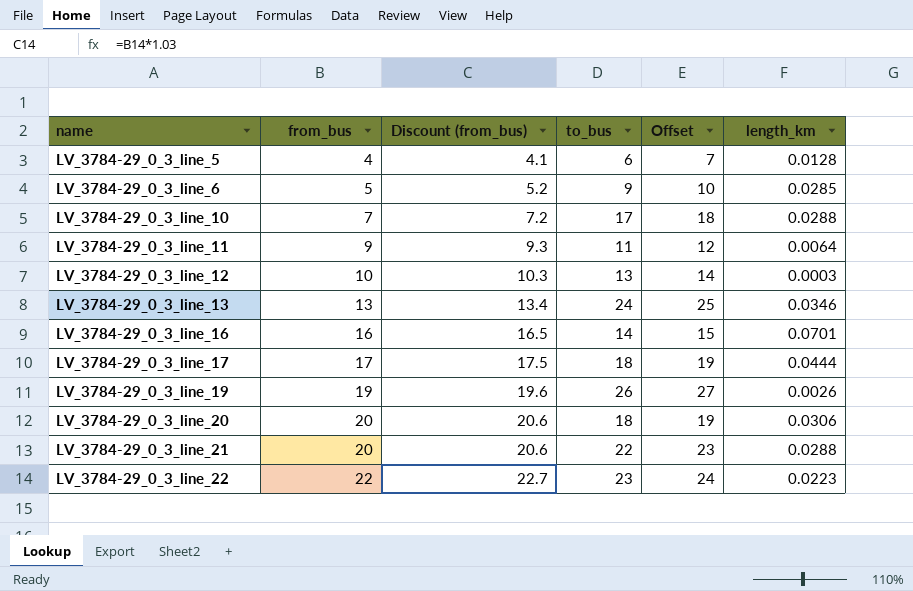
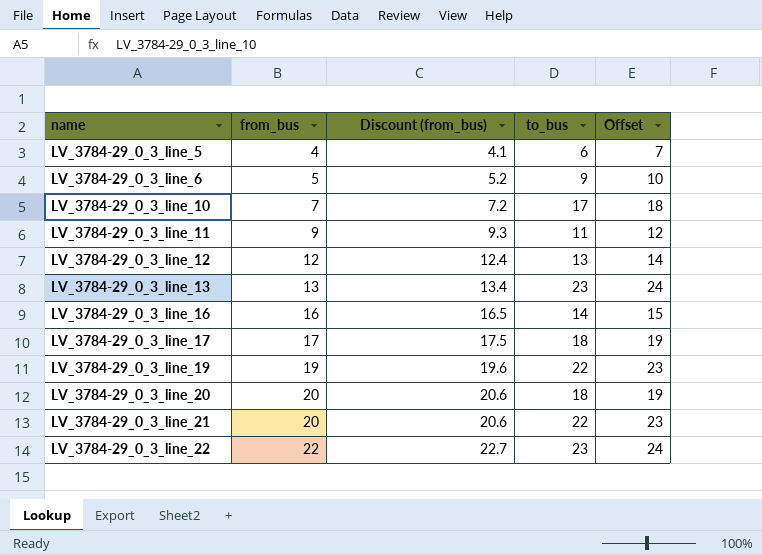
column length_km | position: 6 -> none
LV_3784-29_0_3_line_12 | from_bus: 10 -> 12
LV_3784-29_0_3_line_12 | Discount (from_bus): 10.3 -> 12.4
LV_3784-29_0_3_line_13 | to_bus: 24 -> 23
LV_3784-29_0_3_line_13 | Offset: 25 -> 24
LV_3784-29_0_3_line_19 | to_bus: 26 -> 22
LV_3784-29_0_3_line_19 | Offset: 27 -> 23

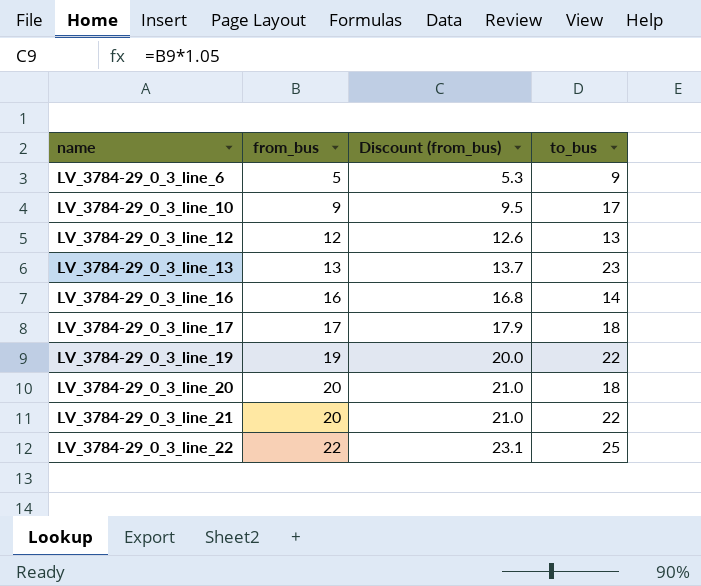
column Offset | formula: [to_bus] + 1 -> none
column Discount (from_bus) | formula: [from_bus] * 1.03 -> [from_bus] * 1.05
row LV_3784-29_0_3_line_5: 4 | 4.1 | 6 | 7 -> none
row LV_3784-29_0_3_line_11: 9 | 9.3 | 11 | 12 -> none
LV_3784-29_0_3_line_10 | from_bus: 7 -> 9
LV_3784-29_0_3_line_22 | to_bus: 23 -> 25

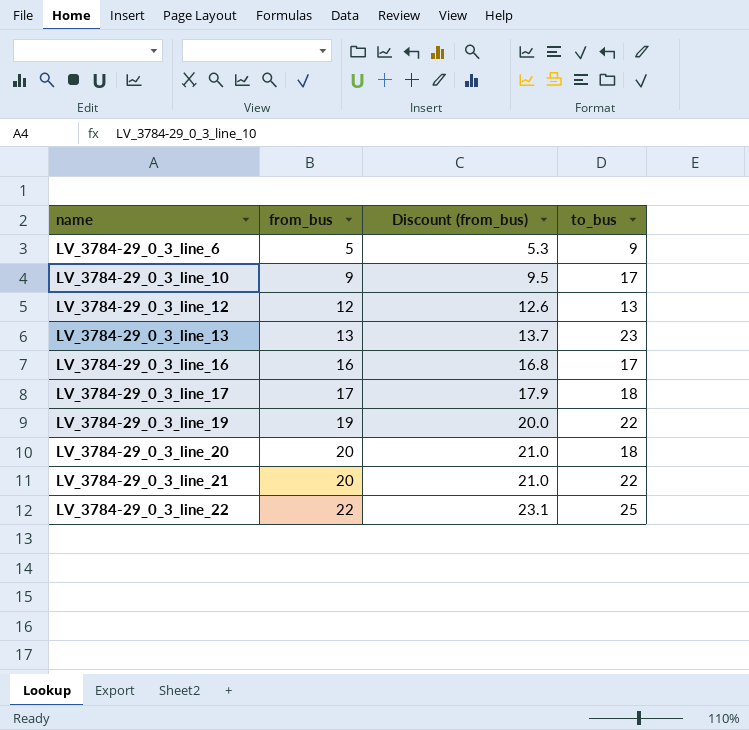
LV_3784-29_0_3_line_16 | to_bus: 14 -> 17

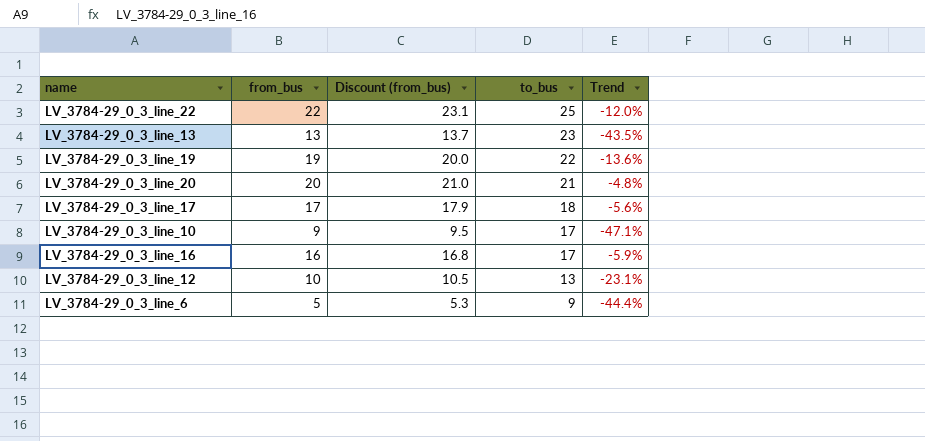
row order: name ascending -> to_bus descending
column Trend | formula: none -> ([from_bus] - [to_bus]) / [to_bus]
row LV_3784-29_0_3_line_21: 20 | 21.0 | 22 -> none
LV_3784-29_0_3_line_20 | to_bus: 18 -> 21
LV_3784-29_0_3_line_12 | from_bus: 12 -> 10
LV_3784-29_0_3_line_12 | Discount (from_bus): 12.6 -> 10.5

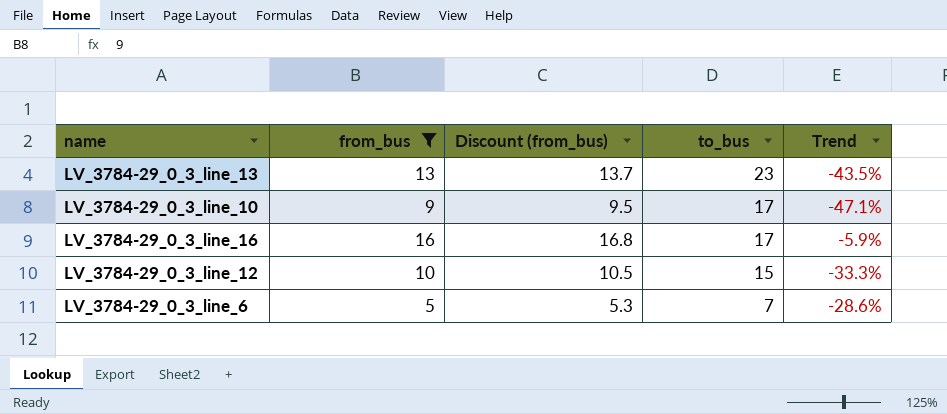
filter: none -> from_bus <= 16
LV_3784-29_0_3_line_12 | to_bus: 13 -> 15
LV_3784-29_0_3_line_12 | Trend: -23.1% -> -33.3%
LV_3784-29_0_3_line_6 | to_bus: 9 -> 7
LV_3784-29_0_3_line_6 | Trend: -44.4% -> -28.6%

